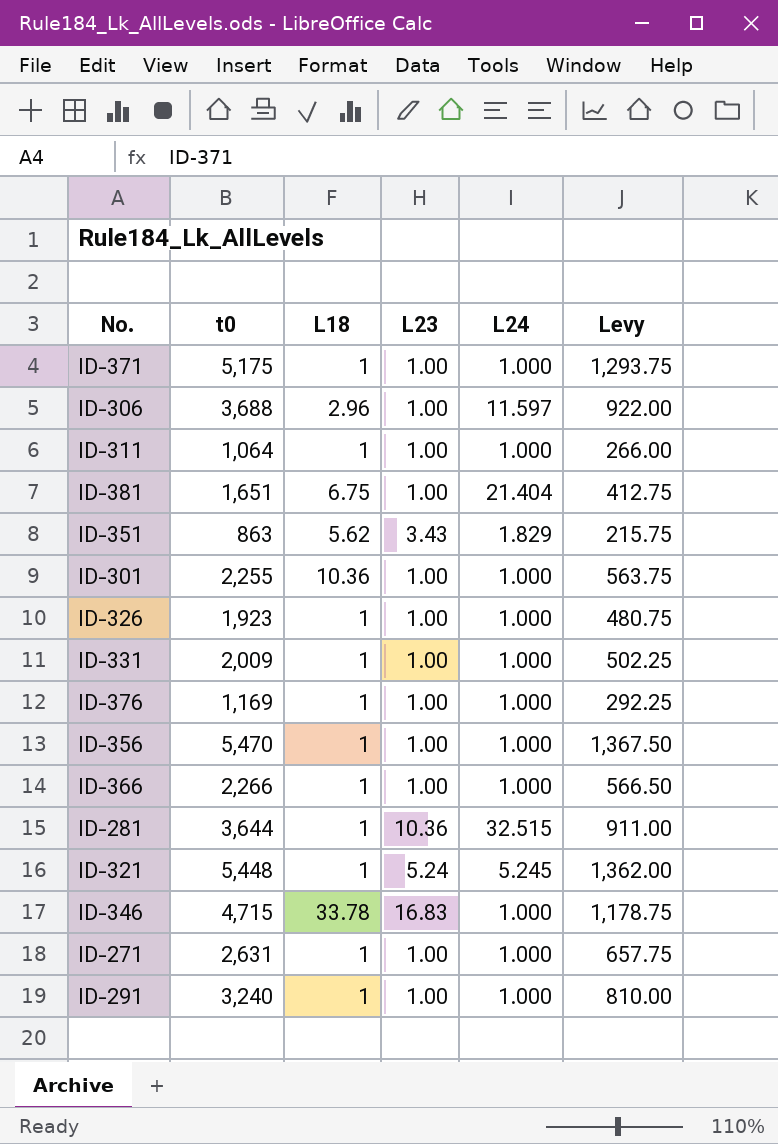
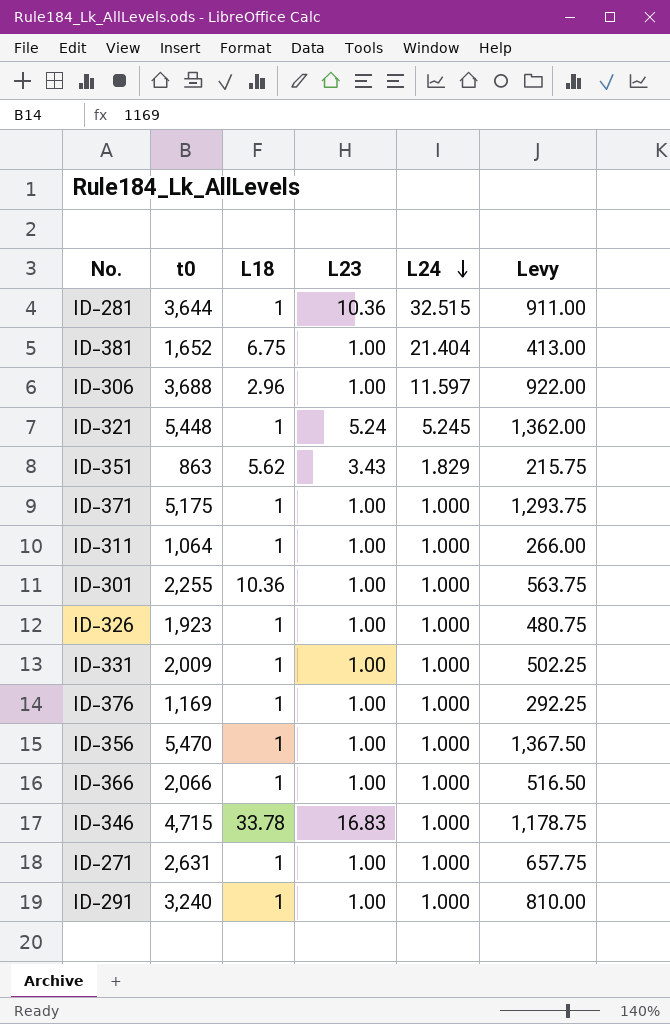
row order: none -> L24 descending
ID-381 | t0: 1,651 -> 1,652
ID-381 | Levy: 412.75 -> 413.00
ID-366 | t0: 2,266 -> 2,066
ID-366 | Levy: 566.50 -> 516.50

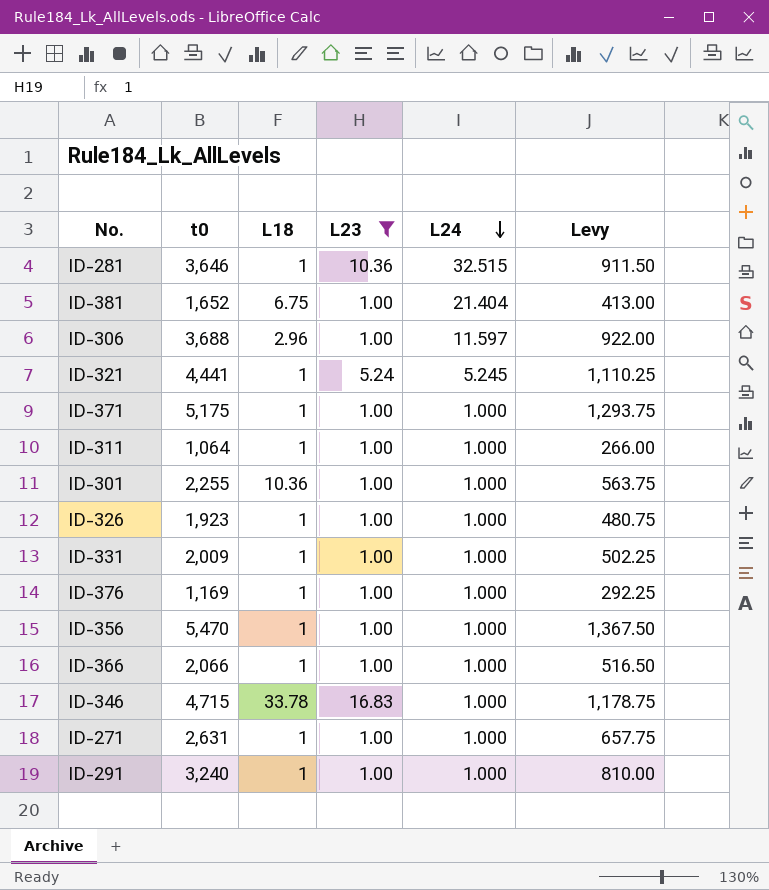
filter: none -> L23 != 3.43
ID-281 | t0: 3,644 -> 3,646
ID-281 | Levy: 911.00 -> 911.50
ID-321 | t0: 5,448 -> 4,441
ID-321 | Levy: 1,362.00 -> 1,110.25

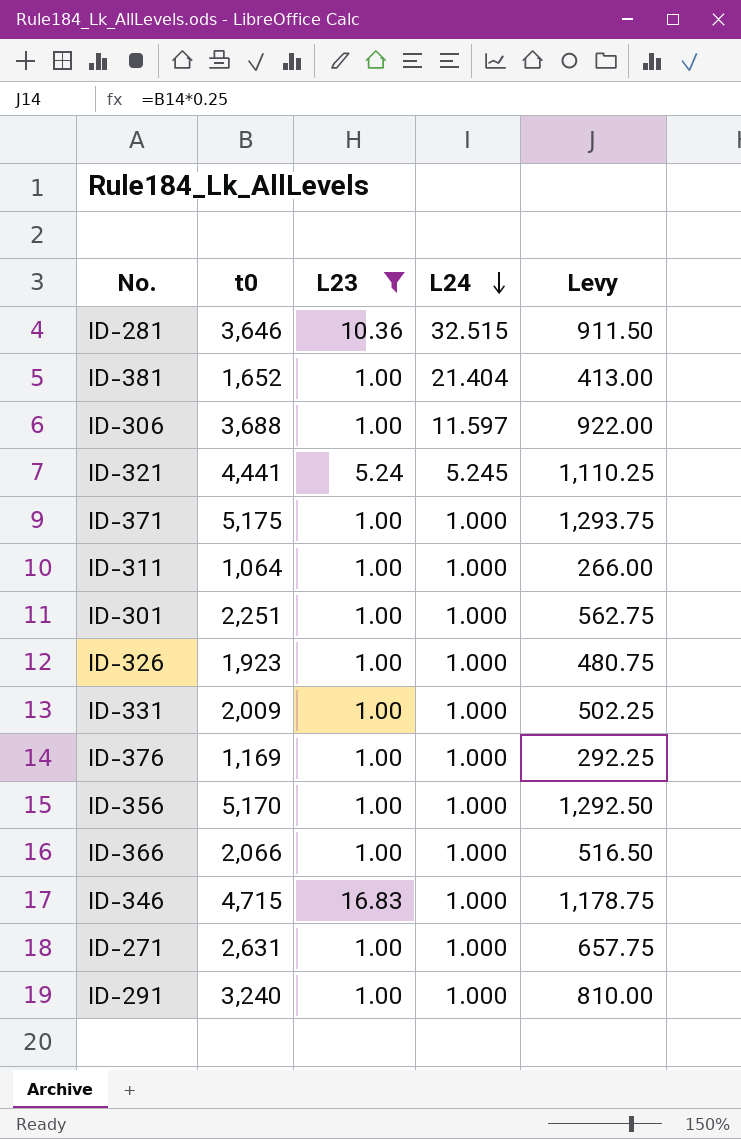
column L18 | position: 3 -> none
ID-301 | t0: 2,255 -> 2,251
ID-301 | Levy: 563.75 -> 562.75
ID-356 | t0: 5,470 -> 5,170
ID-356 | Levy: 1,367.50 -> 1,292.50

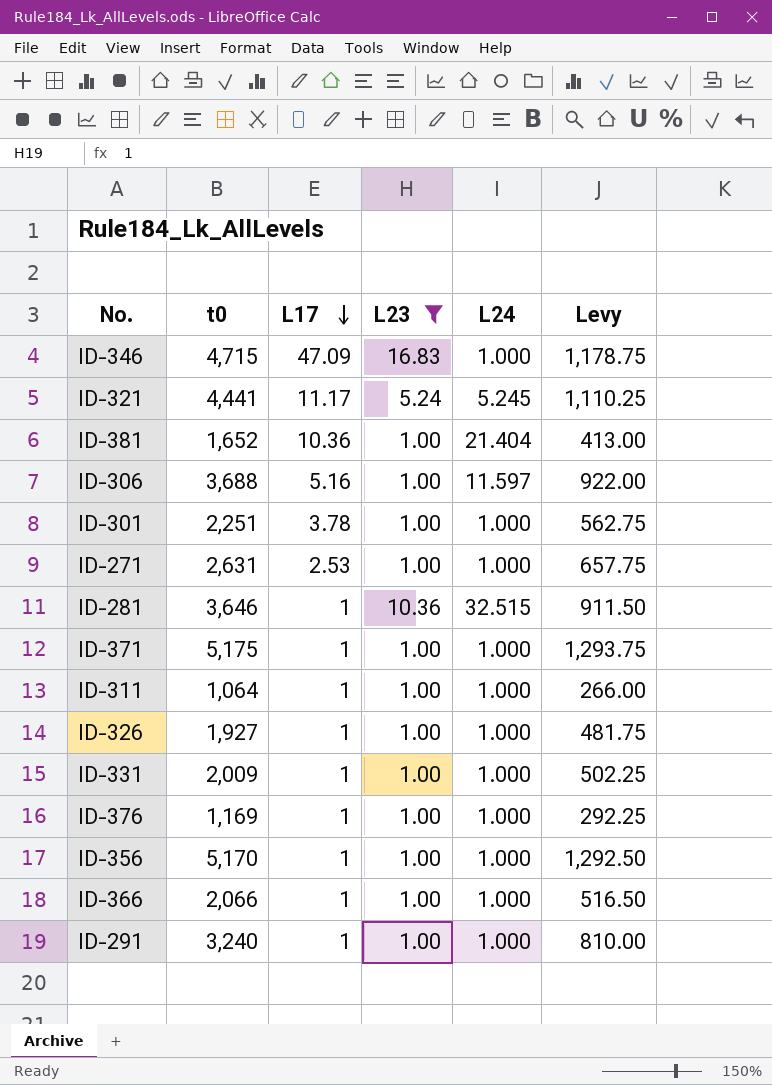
row order: L24 descending -> L17 descending
column L17 | position: none -> 3
ID-326 | t0: 1,923 -> 1,927
ID-326 | Levy: 480.75 -> 481.75

